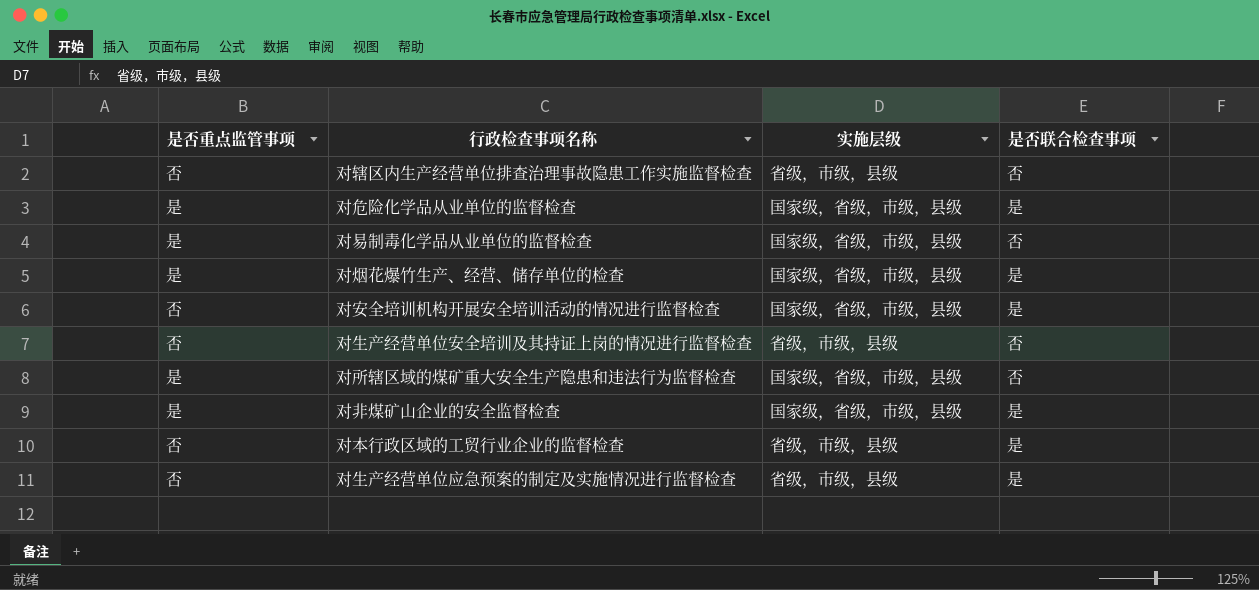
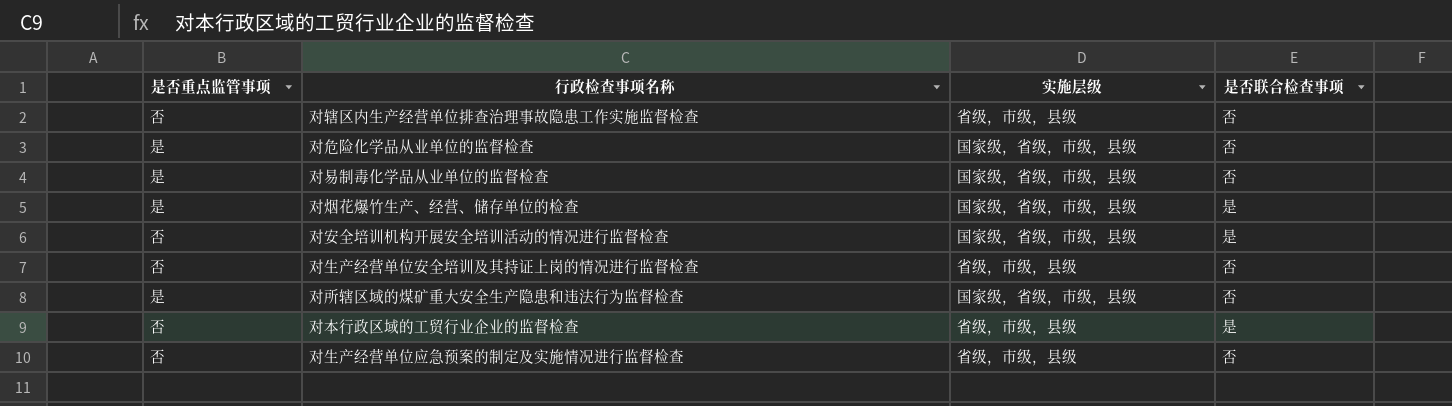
row 对非煤矿山企业的安全监督检查: 是 | 国家级，省级，市级，县级 | 是 -> none
对危险化学品从业单位的监督检查 | 是否联合检查事项: 是 -> 否
对生产经营单位应急预案的制定及实施情况进行监督检查 | 是否联合检查事项: 是 -> 否

